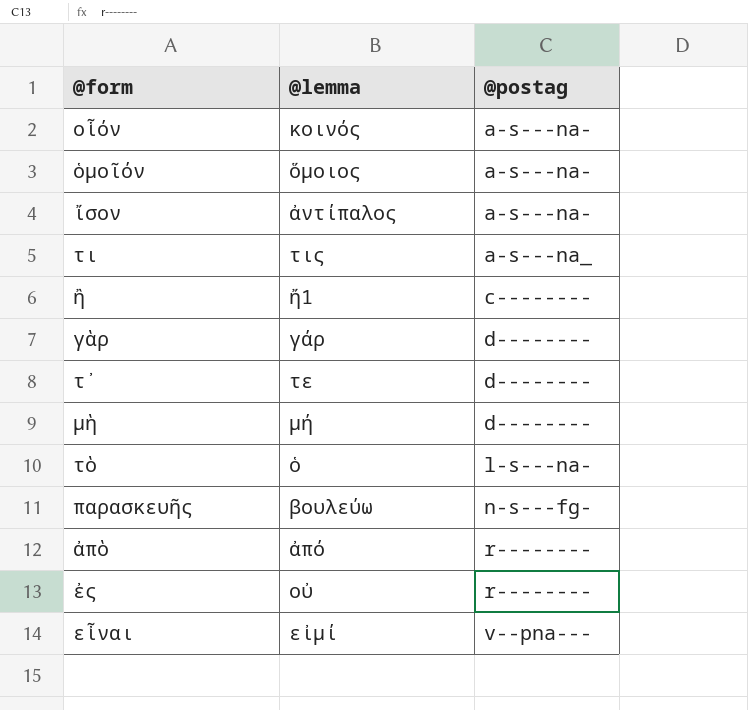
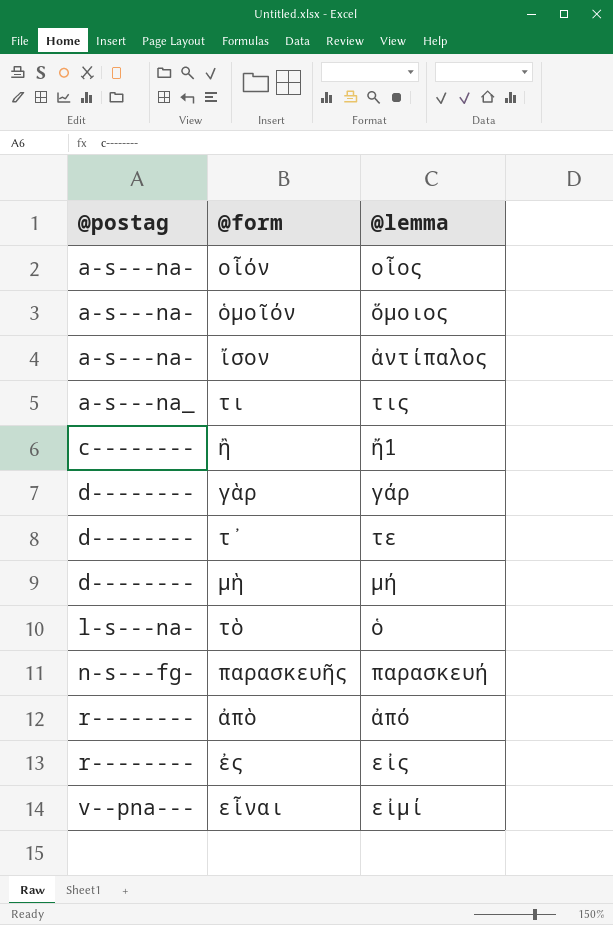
column @postag | position: 3 -> 1
οἷόν | @lemma: κοινός -> οἷος
παρασκευῆς | @lemma: βουλεύω -> παρασκευή
ἐς | @lemma: οὐ -> εἰς

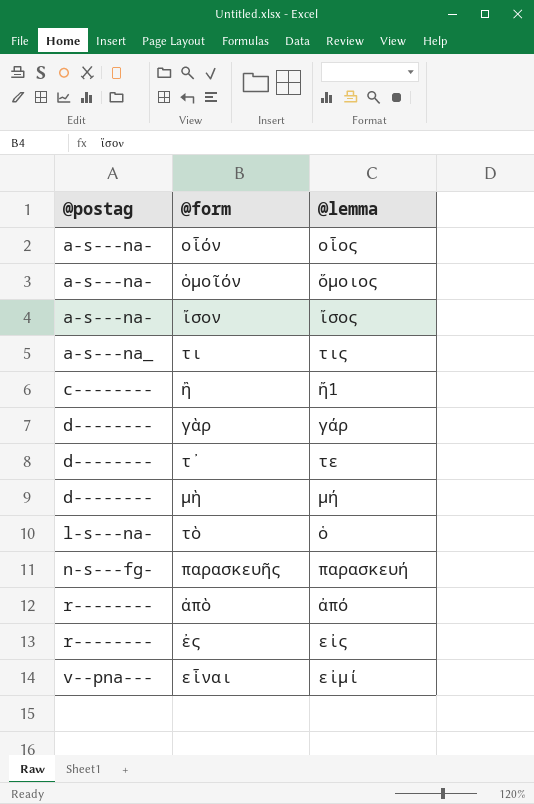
ἴσον | @lemma: ἀντίπαλος -> ἴσος

